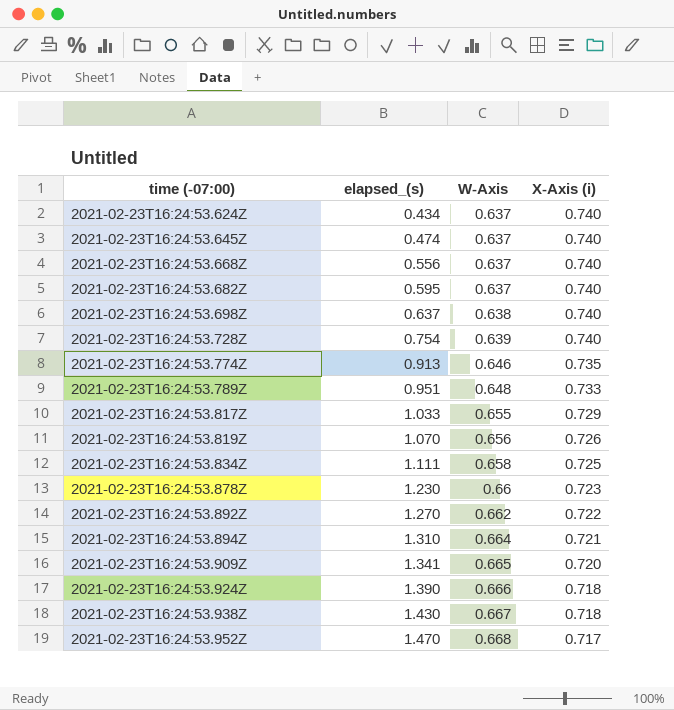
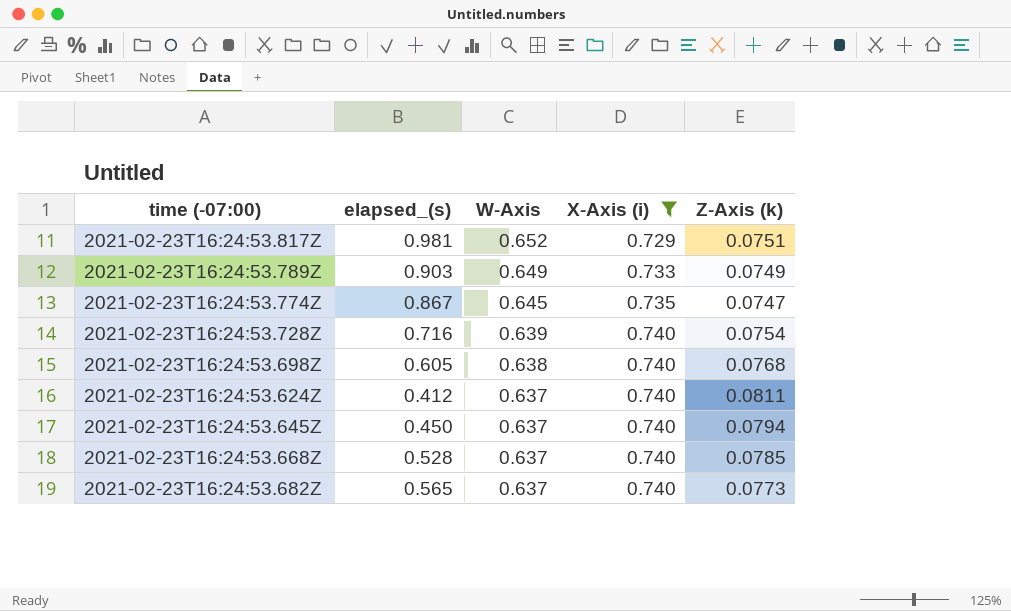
filter: none -> X-Axis (i) >= 0.729
row order: time (-07:00) ascending -> W-Axis descending
column Z-Axis (k) | position: none -> 5
2021-02-23T16:24:53.817Z | elapsed_(s): 1.033 -> 0.981
2021-02-23T16:24:53.817Z | W-Axis: 0.655 -> 0.652
2021-02-23T16:24:53.789Z | elapsed_(s): 0.951 -> 0.903
2021-02-23T16:24:53.789Z | W-Axis: 0.648 -> 0.649
2021-02-23T16:24:53.774Z | elapsed_(s): 0.913 -> 0.867
2021-02-23T16:24:53.774Z | W-Axis: 0.646 -> 0.645
2021-02-23T16:24:53.728Z | elapsed_(s): 0.754 -> 0.716
2021-02-23T16:24:53.698Z | elapsed_(s): 0.637 -> 0.605
2021-02-23T16:24:53.624Z | elapsed_(s): 0.434 -> 0.412
2021-02-23T16:24:53.645Z | elapsed_(s): 0.474 -> 0.450
2021-02-23T16:24:53.668Z | elapsed_(s): 0.556 -> 0.528
2021-02-23T16:24:53.682Z | elapsed_(s): 0.595 -> 0.565

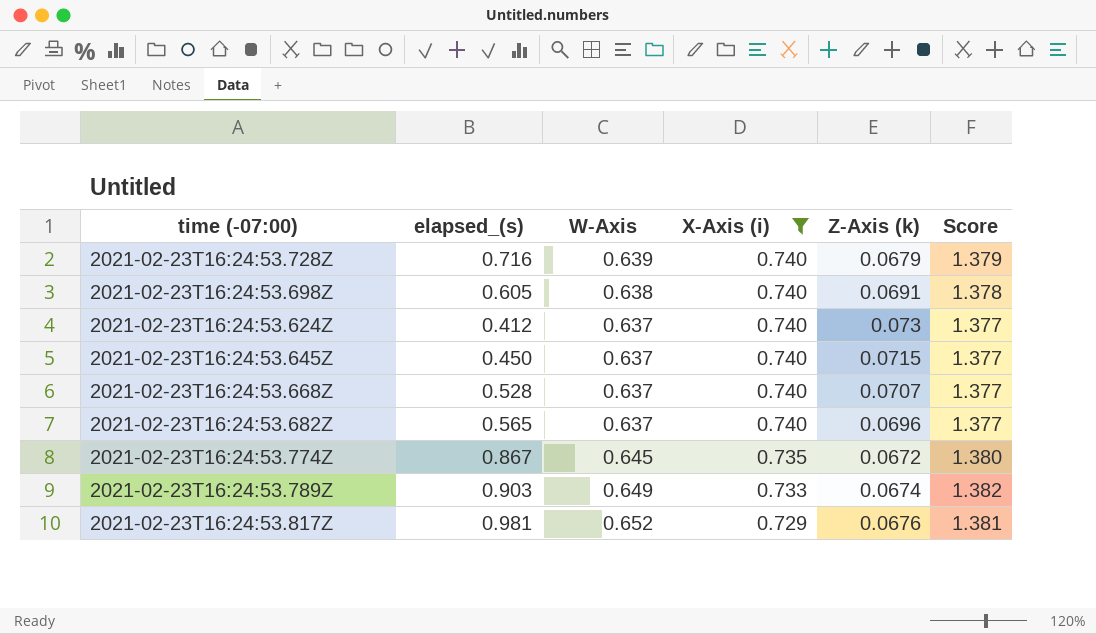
row order: W-Axis descending -> X-Axis (i) descending
column Score | formula: none -> [W-Axis] + [X-Axis (i)]
2021-02-23T16:24:53.728Z | Z-Axis (k): 0.0754 -> 0.0679
2021-02-23T16:24:53.698Z | Z-Axis (k): 0.0768 -> 0.0691
2021-02-23T16:24:53.624Z | Z-Axis (k): 0.0811 -> 0.073
2021-02-23T16:24:53.645Z | Z-Axis (k): 0.0794 -> 0.0715
2021-02-23T16:24:53.668Z | Z-Axis (k): 0.0785 -> 0.0707
2021-02-23T16:24:53.682Z | Z-Axis (k): 0.0773 -> 0.0696
2021-02-23T16:24:53.774Z | Z-Axis (k): 0.0747 -> 0.0672
2021-02-23T16:24:53.789Z | Z-Axis (k): 0.0749 -> 0.0674
2021-02-23T16:24:53.817Z | Z-Axis (k): 0.0751 -> 0.0676

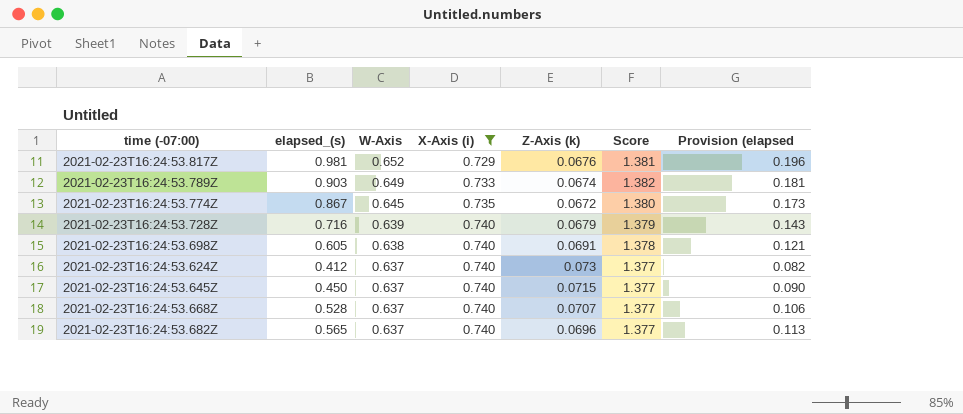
row order: X-Axis (i) descending -> W-Axis descending
column Provision (elapsed | formula: none -> [elapsed_(s)] * 0.2

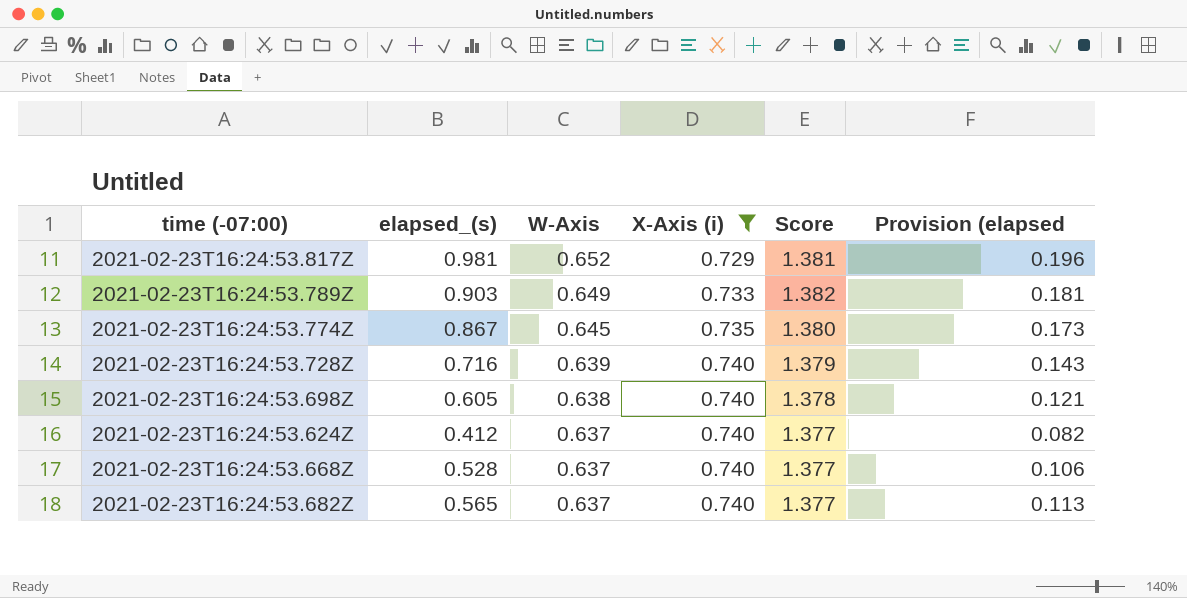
column Z-Axis (k) | position: 5 -> none
row 2021-02-23T16:24:53.645Z: 0.450 | 0.637 | 0.740 | 0.0715 | 1.377 | 0.090 -> none

